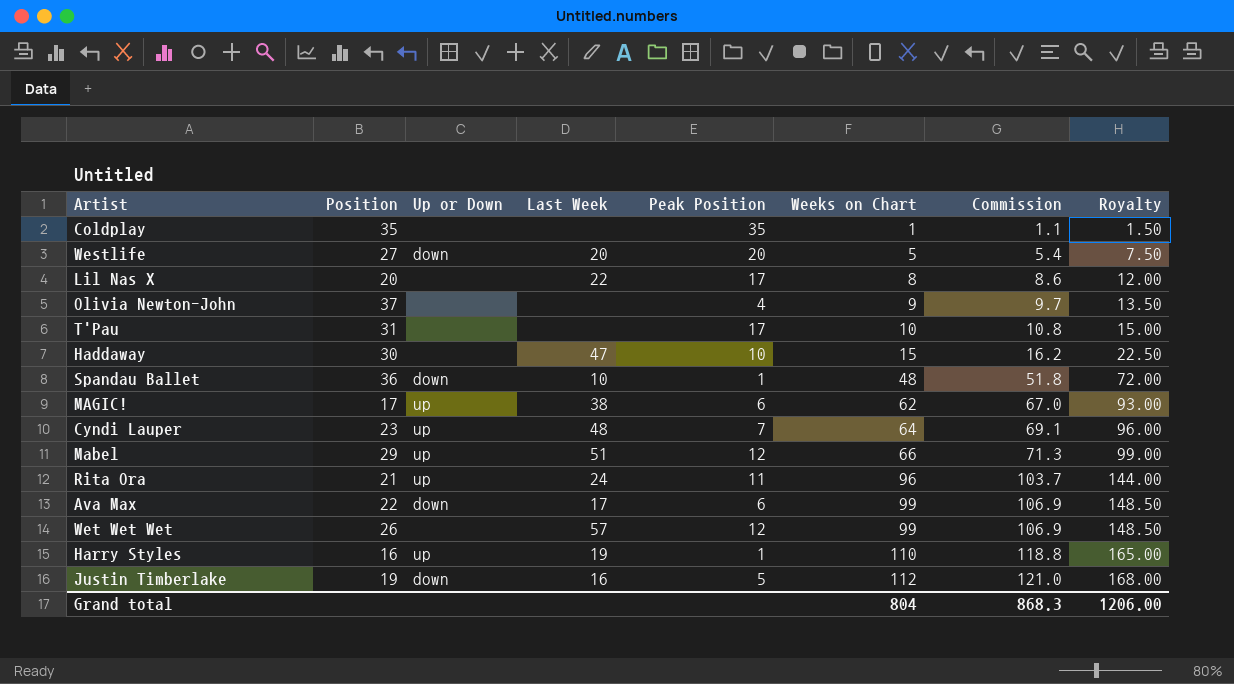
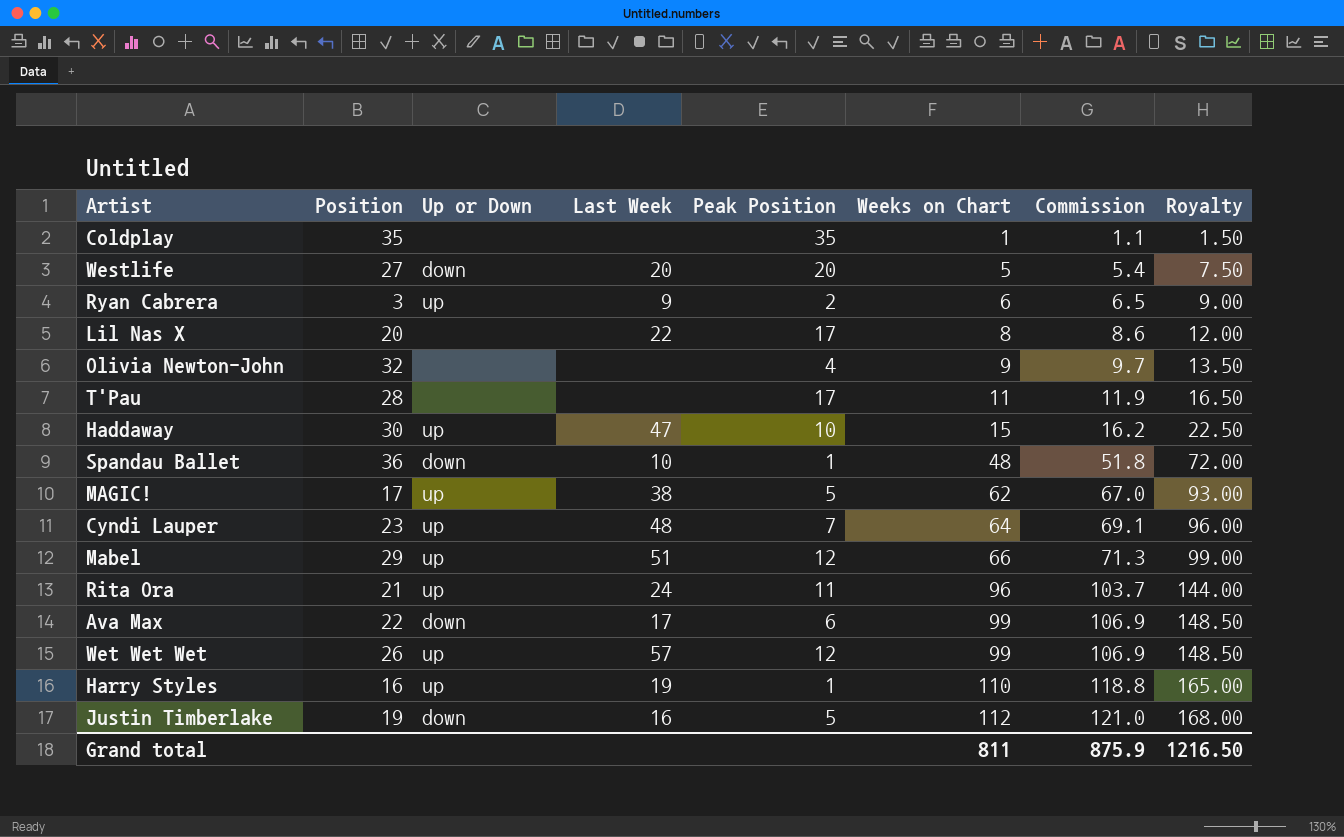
row Ryan Cabrera: none -> 3 | up | 9 | 2 | 6 | 6.5 | 9.00
Olivia Newton-John | Position: 37 -> 32
T'Pau | Position: 31 -> 28
T'Pau | Weeks on Chart: 10 -> 11
T'Pau | Commission: 10.8 -> 11.9
T'Pau | Royalty: 15.00 -> 16.50
Haddaway | Up or Down: none -> up
MAGIC! | Peak Position: 6 -> 5
Wet Wet Wet | Up or Down: none -> up
Grand total | Weeks on Chart: 804 -> 811
Grand total | Commission: 868.3 -> 875.9
Grand total | Royalty: 1206.00 -> 1216.50

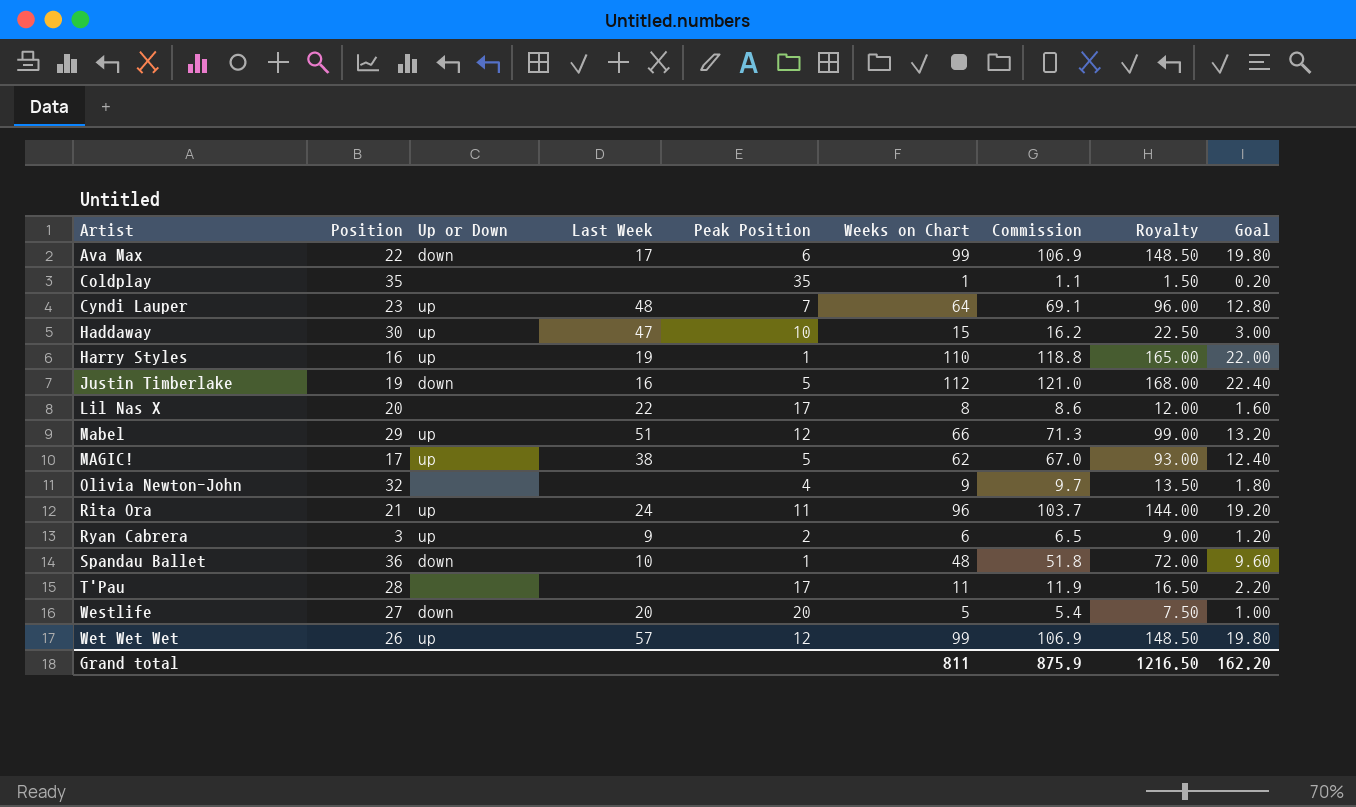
row order: Weeks on Chart ascending -> Artist ascending
column Goal | formula: none -> [Weeks on Chart] * 0.2

